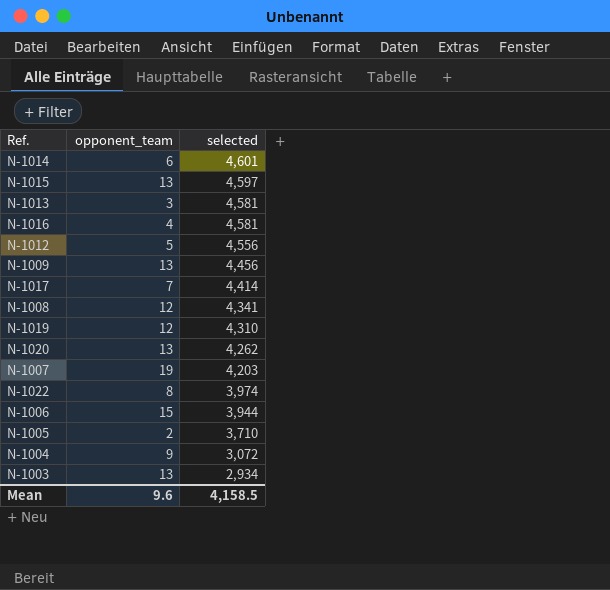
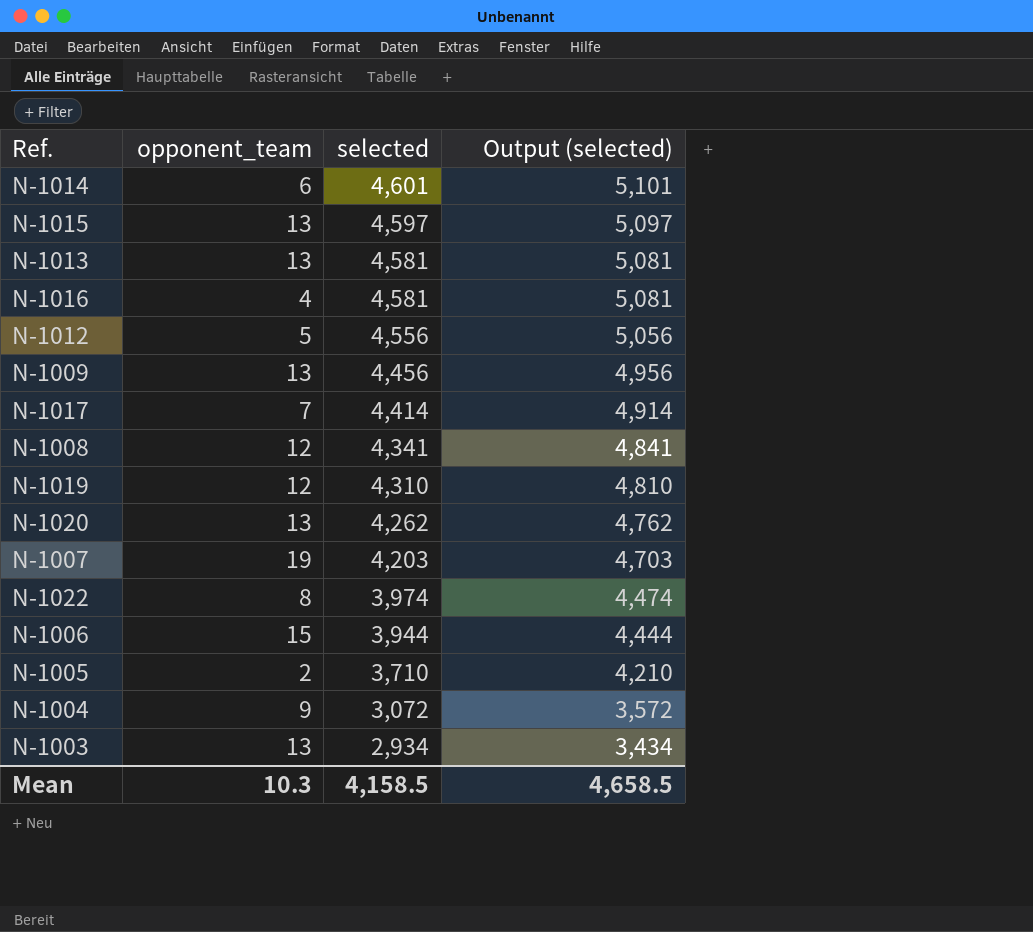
column Output (selected) | formula: none -> [selected] + 500
N-1013 | opponent_team: 3 -> 13
Mean | opponent_team: 9.6 -> 10.3

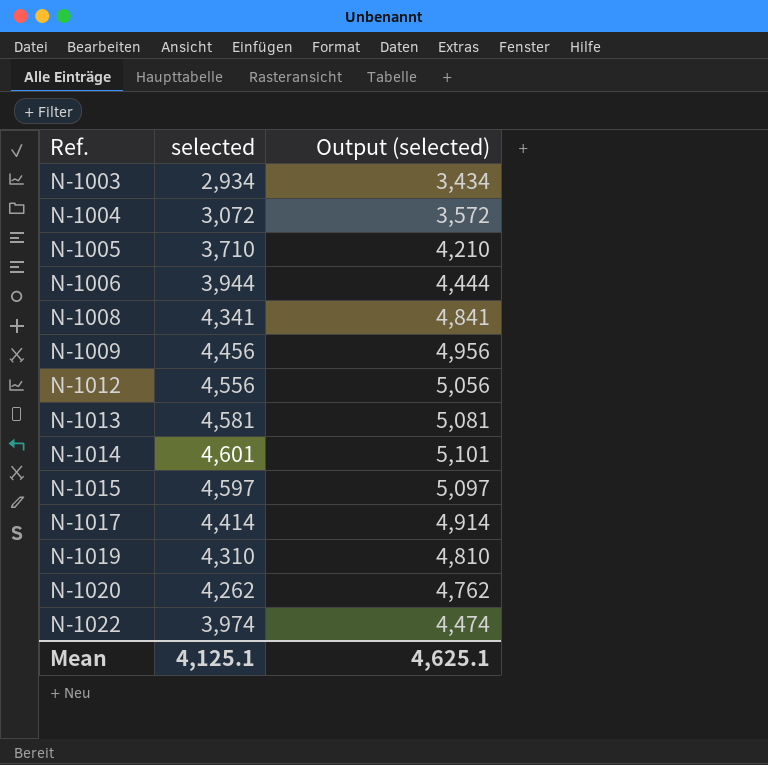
row order: selected descending -> Ref. ascending
column opponent_team | position: 2 -> none
row N-1016: 4 | 4,581 | 5,081 -> none
row N-1007: 19 | 4,203 | 4,703 -> none
Mean | selected: 4,158.5 -> 4,125.1
Mean | Output (selected): 4,658.5 -> 4,625.1

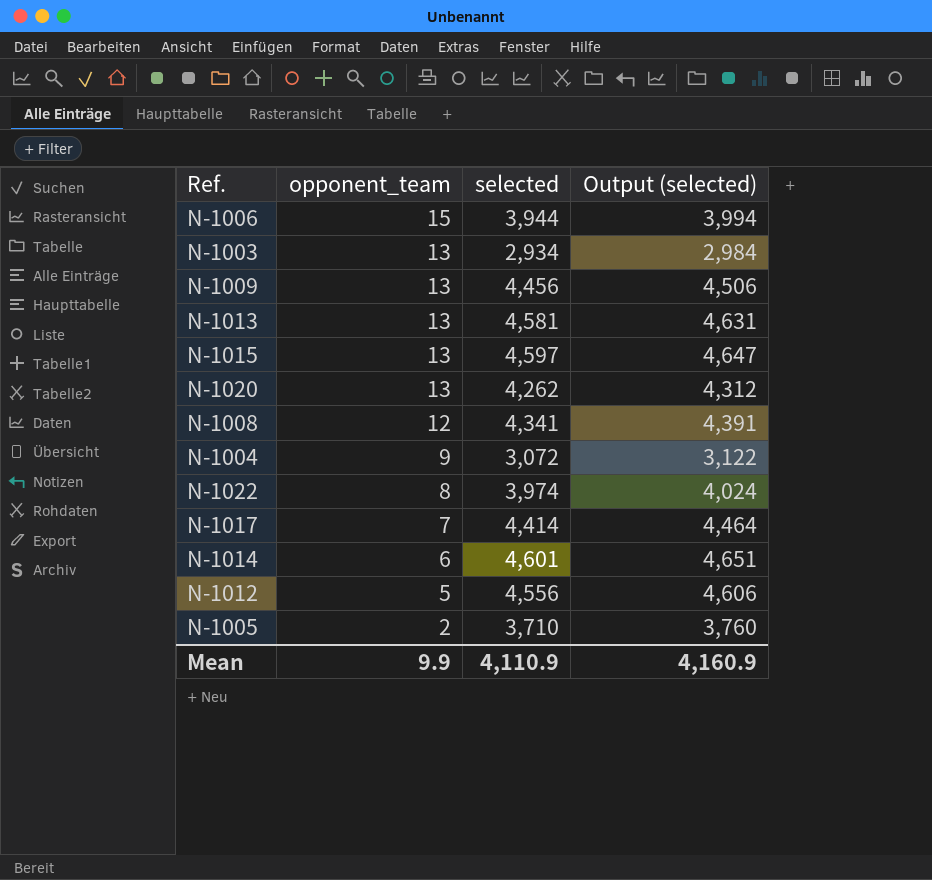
row order: Ref. ascending -> opponent_team descending
column opponent_team | position: none -> 2
column Output (selected) | formula: [selected] + 500 -> [selected] + 50
row N-1019: 4,310 | 4,810 -> none
Mean | selected: 4,125.1 -> 4,110.9
Mean | Output (selected): 4,625.1 -> 4,160.9

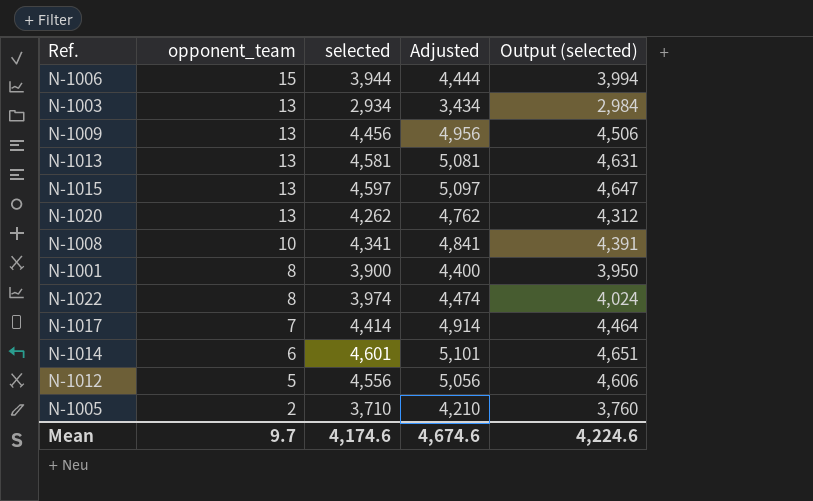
column Adjusted | formula: none -> [selected] + 500
row N-1004: 9 | 3,072 | 3,122 -> none
N-1008 | opponent_team: 12 -> 10
row N-1001: none -> 8 | 3,900 | 4,400 | 3,950
Mean | opponent_team: 9.9 -> 9.7
Mean | selected: 4,110.9 -> 4,174.6
Mean | Output (selected): 4,160.9 -> 4,224.6

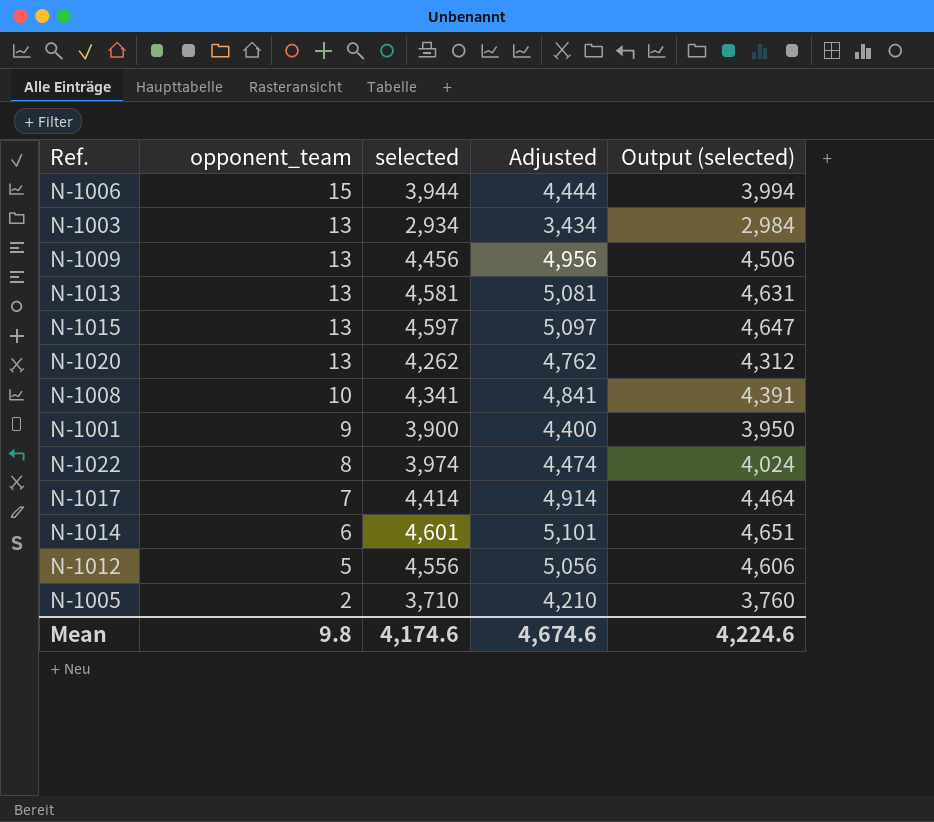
N-1001 | opponent_team: 8 -> 9
Mean | opponent_team: 9.7 -> 9.8

